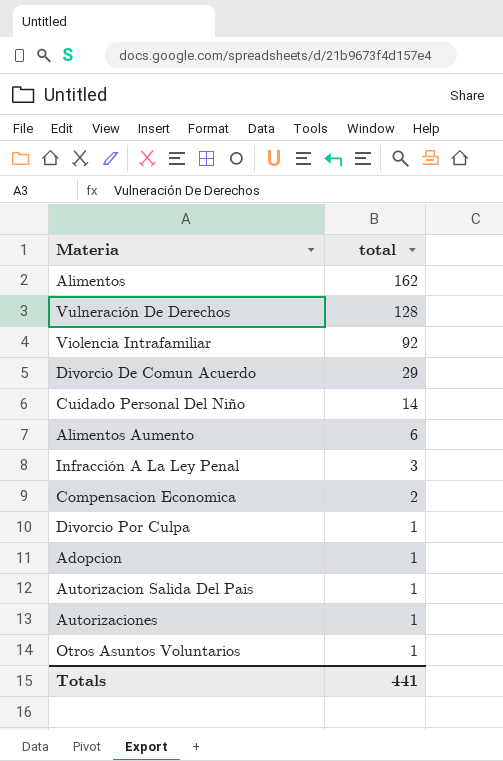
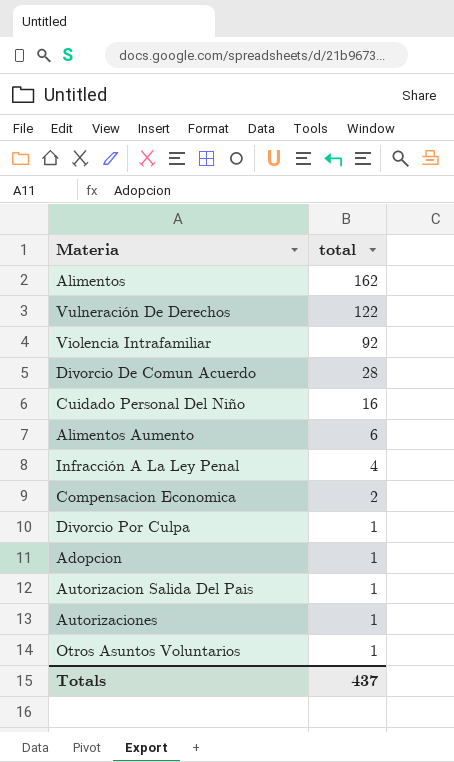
Vulneración De Derechos | total: 128 -> 122
Divorcio De Comun Acuerdo | total: 29 -> 28
Cuidado Personal Del Niño | total: 14 -> 16
Infracción A La Ley Penal | total: 3 -> 4
Totals | total: 441 -> 437

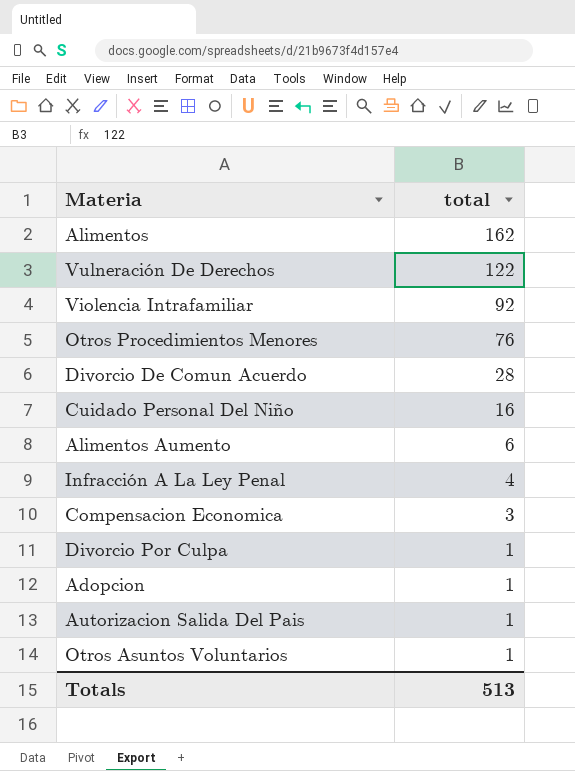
row Autorizaciones: 1 -> none
row Otros Procedimientos Menores: none -> 76
Compensacion Economica | total: 2 -> 3
Totals | total: 437 -> 513

